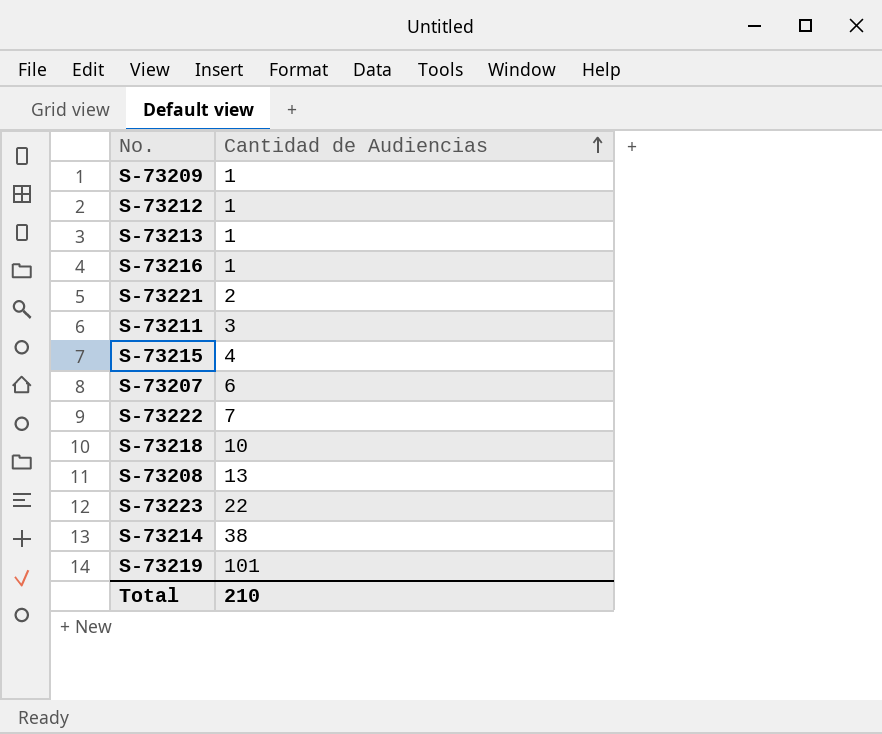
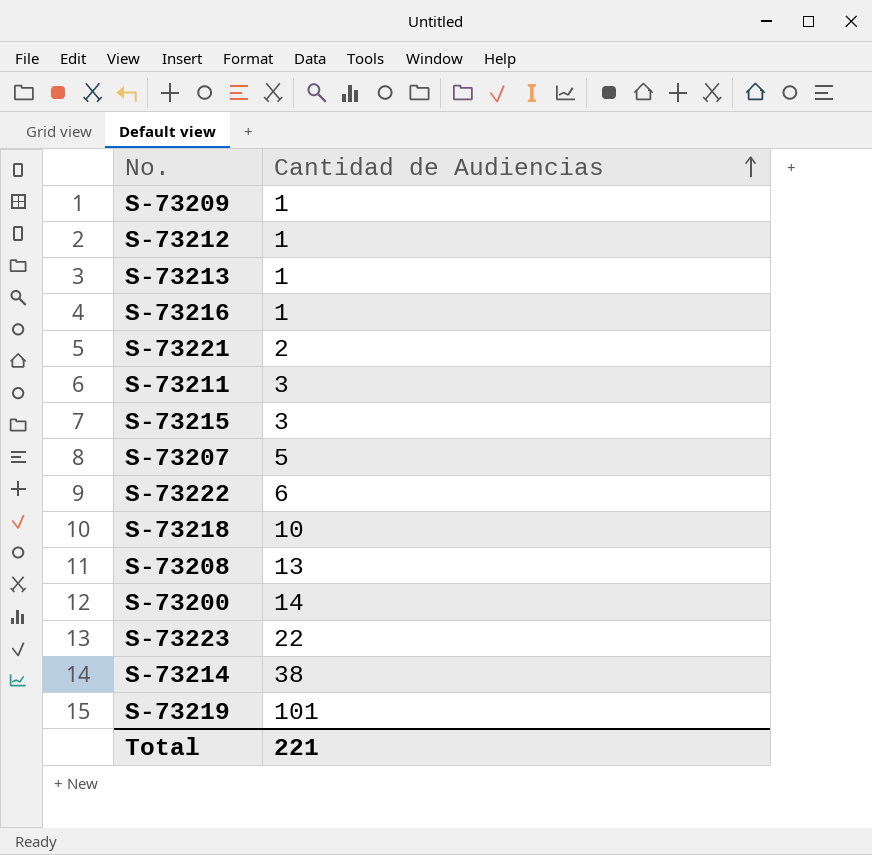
S-73215 | Cantidad de Audiencias: 4 -> 3
S-73207 | Cantidad de Audiencias: 6 -> 5
S-73222 | Cantidad de Audiencias: 7 -> 6
row S-73200: none -> 14
Total | Cantidad de Audiencias: 210 -> 221

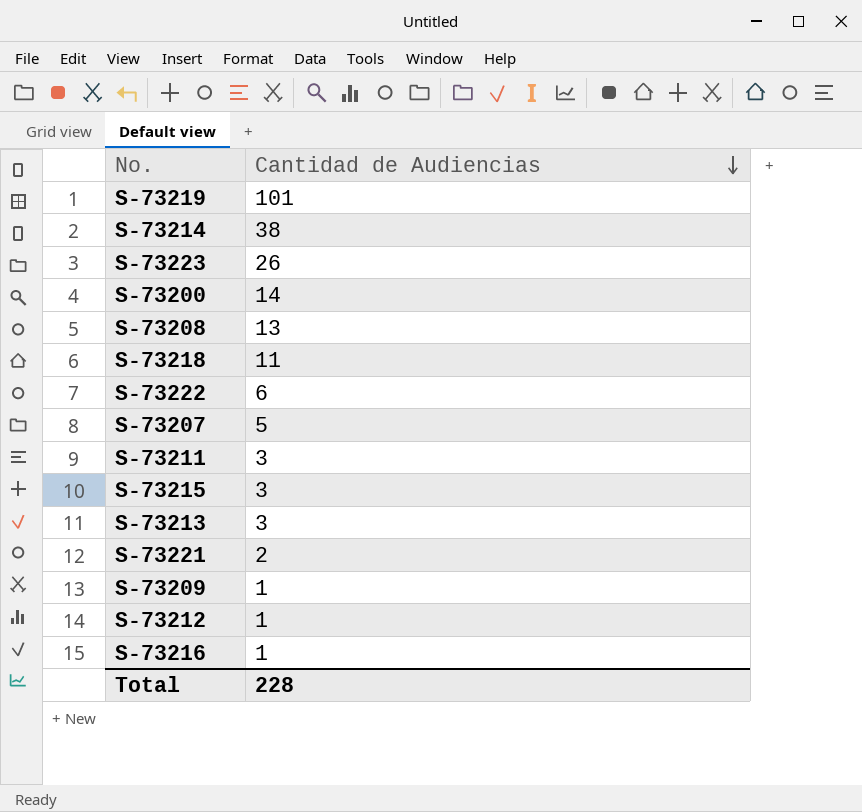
row order: Cantidad de Audiencias ascending -> Cantidad de Audiencias descending
S-73223 | Cantidad de Audiencias: 22 -> 26
S-73218 | Cantidad de Audiencias: 10 -> 11
S-73213 | Cantidad de Audiencias: 1 -> 3
Total | Cantidad de Audiencias: 221 -> 228

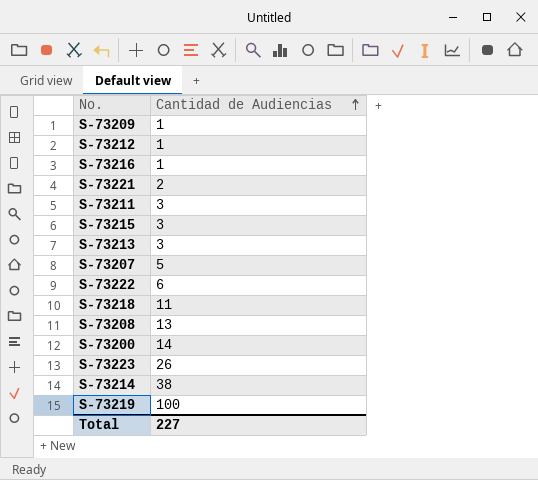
row order: Cantidad de Audiencias descending -> Cantidad de Audiencias ascending
S-73219 | Cantidad de Audiencias: 101 -> 100
Total | Cantidad de Audiencias: 228 -> 227

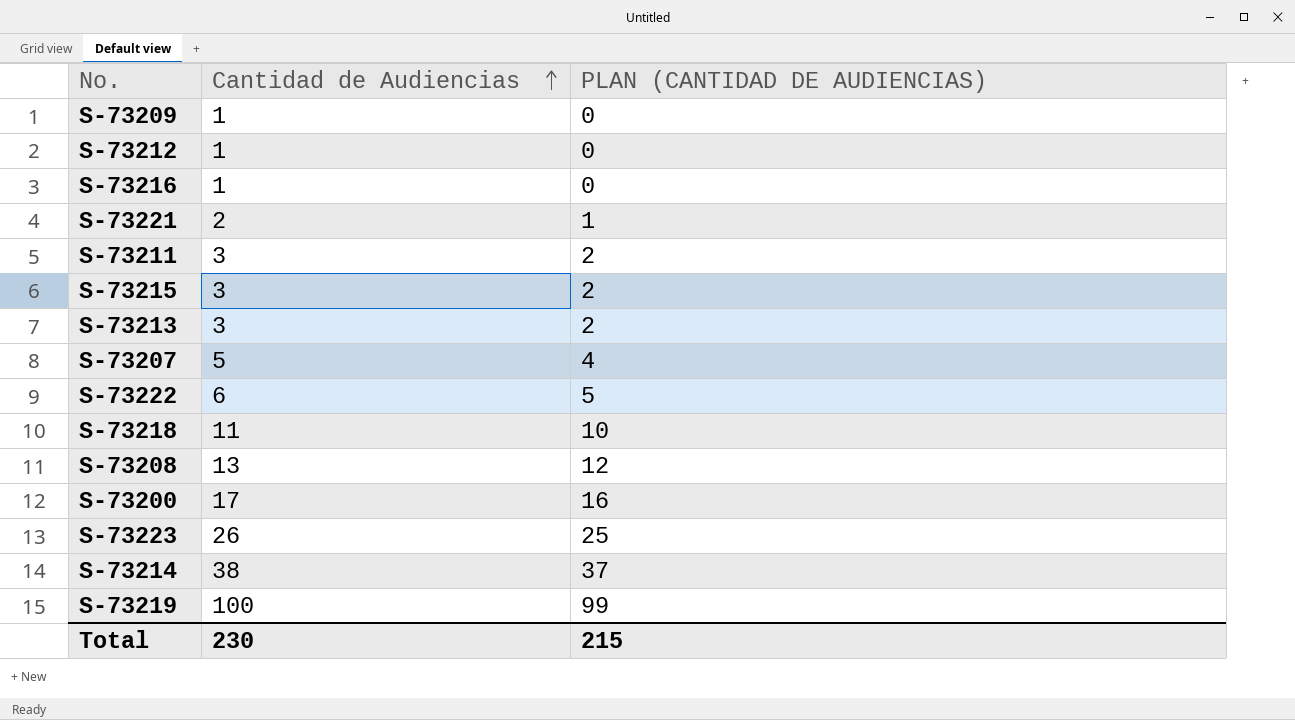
column PLAN (CANTIDAD DE AUDIENCIAS) | formula: none -> [Cantidad de Audiencias] - 1
S-73200 | Cantidad de Audiencias: 14 -> 17
Total | Cantidad de Audiencias: 227 -> 230

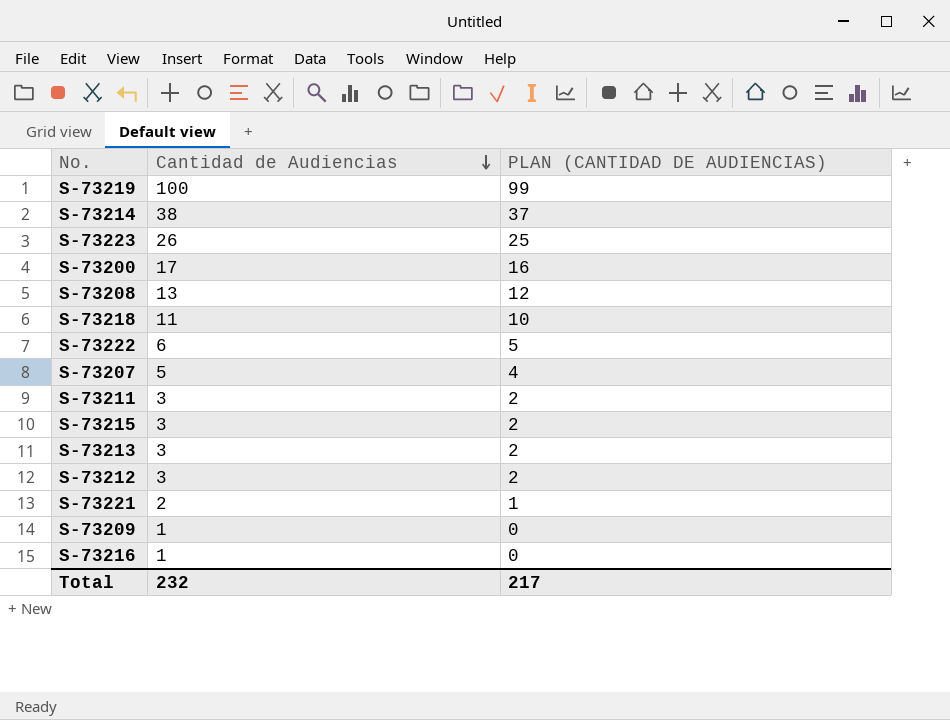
row order: Cantidad de Audiencias ascending -> Cantidad de Audiencias descending
S-73212 | Cantidad de Audiencias: 1 -> 3
S-73212 | PLAN (CANTIDAD DE AUDIENCIAS): 0 -> 2
Total | Cantidad de Audiencias: 230 -> 232
Total | PLAN (CANTIDAD DE AUDIENCIAS): 215 -> 217

